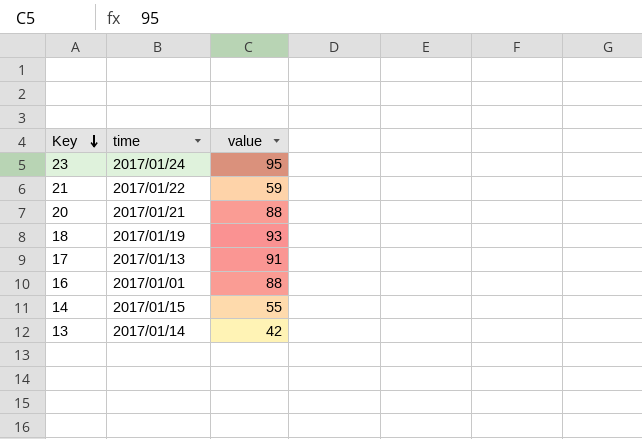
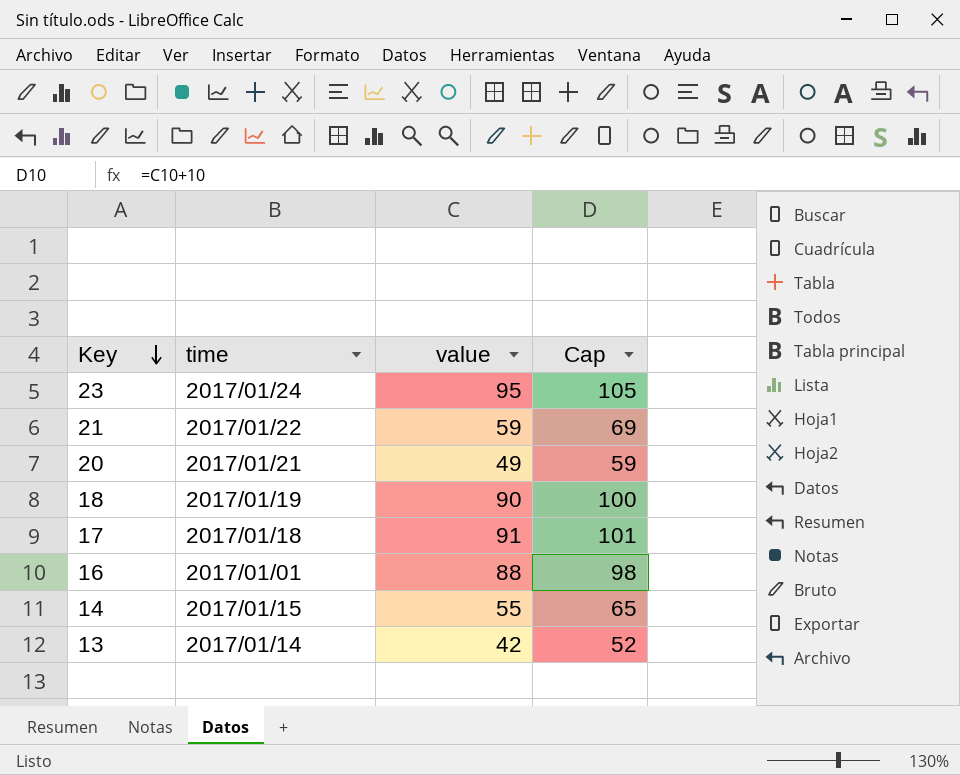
column Cap | formula: none -> [value] + 10
20 | value: 88 -> 49
18 | value: 93 -> 90
17 | time: 2017/01/13 -> 2017/01/18

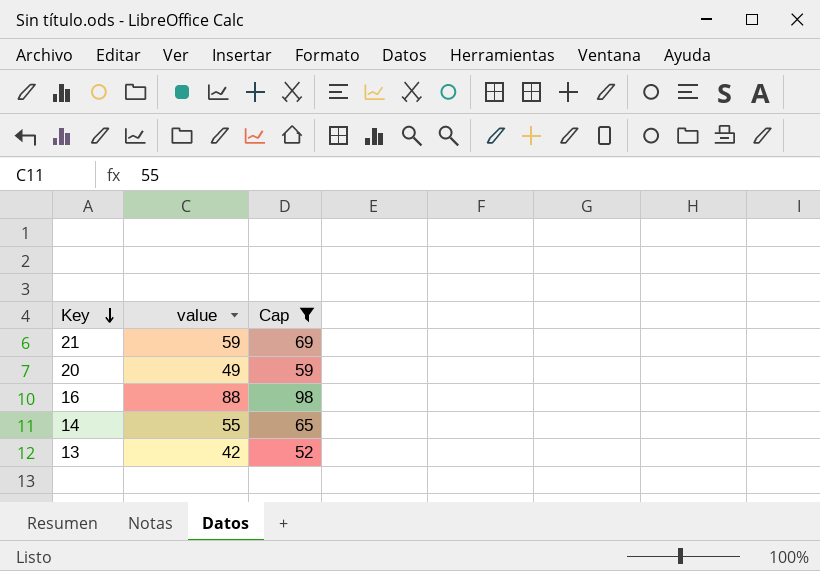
filter: none -> Cap <= 98
column time | position: 2 -> none

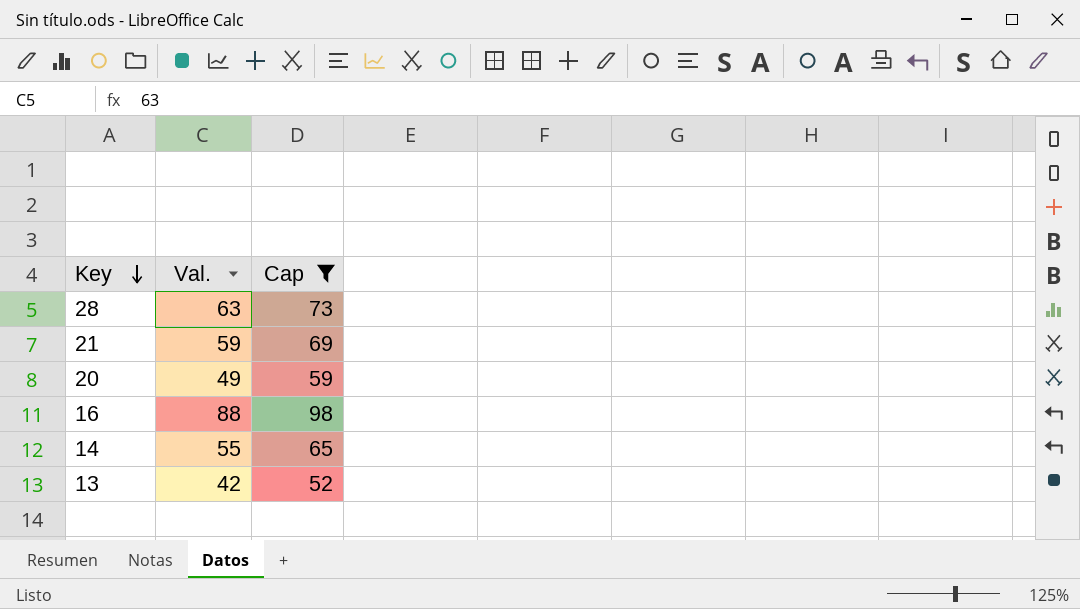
column name: value -> Val.
row 28: none -> 63 | 73

